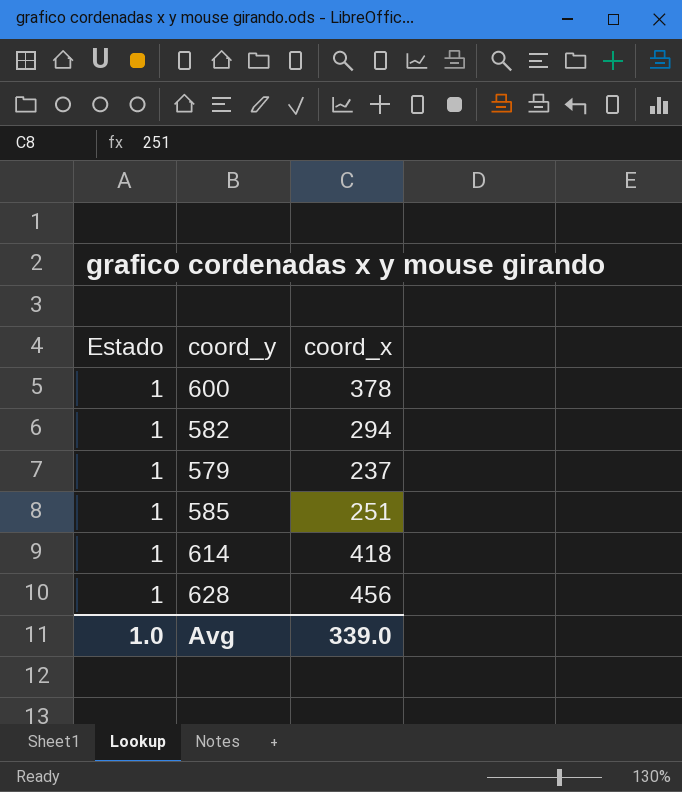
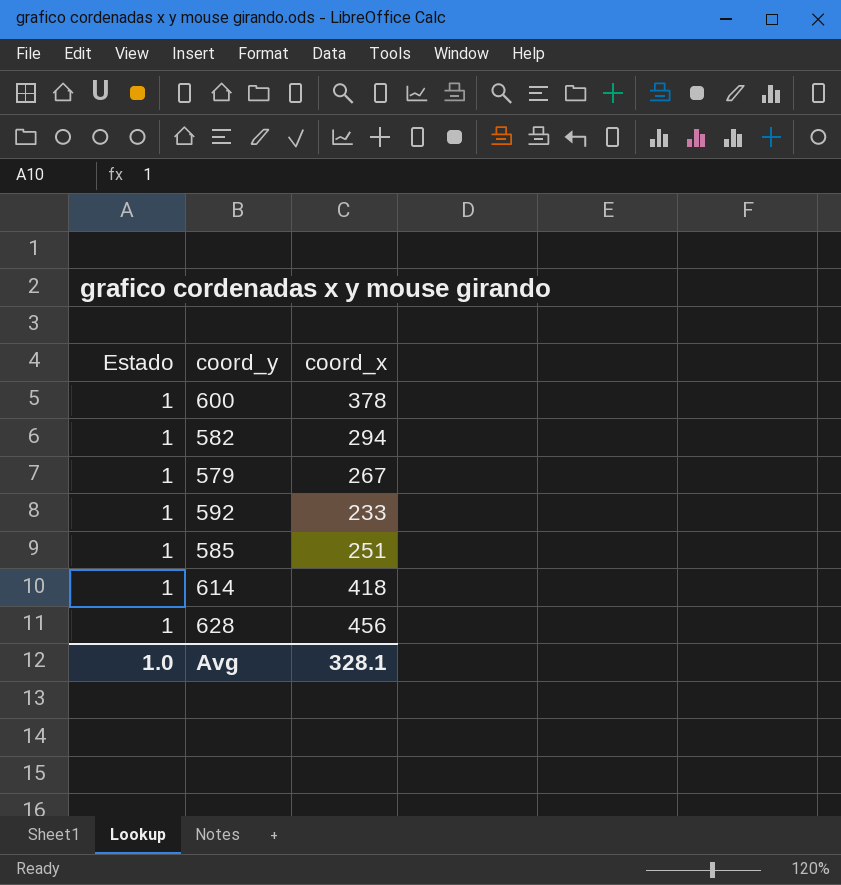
579 | coord_x: 237 -> 267
row 592: none -> 1 | 233
Avg | coord_x: 339.0 -> 328.1

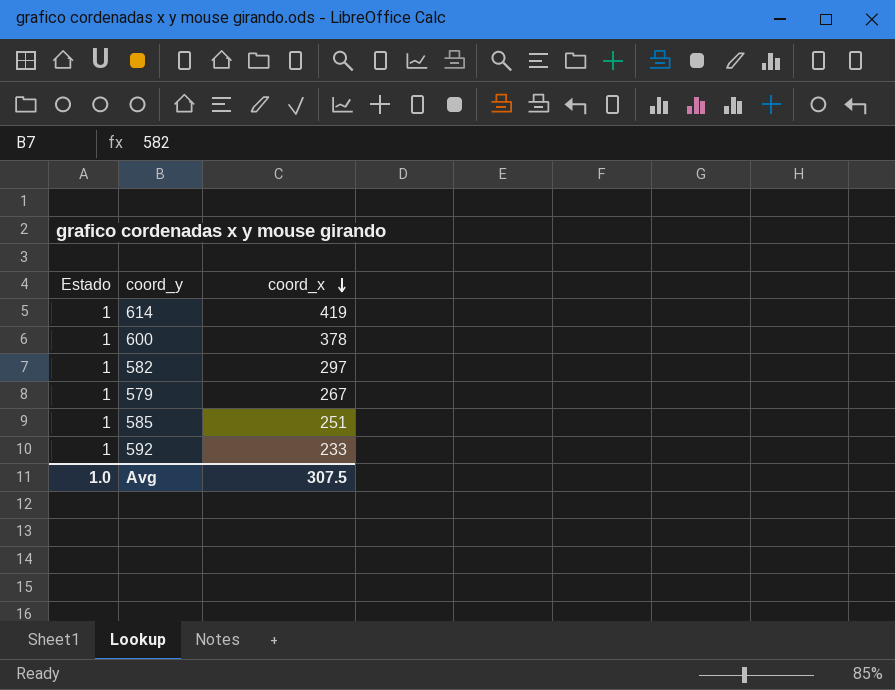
row order: none -> coord_x descending
row 628: 1 | 456 -> none
614 | coord_x: 418 -> 419
582 | coord_x: 294 -> 297
Avg | coord_x: 328.1 -> 307.5

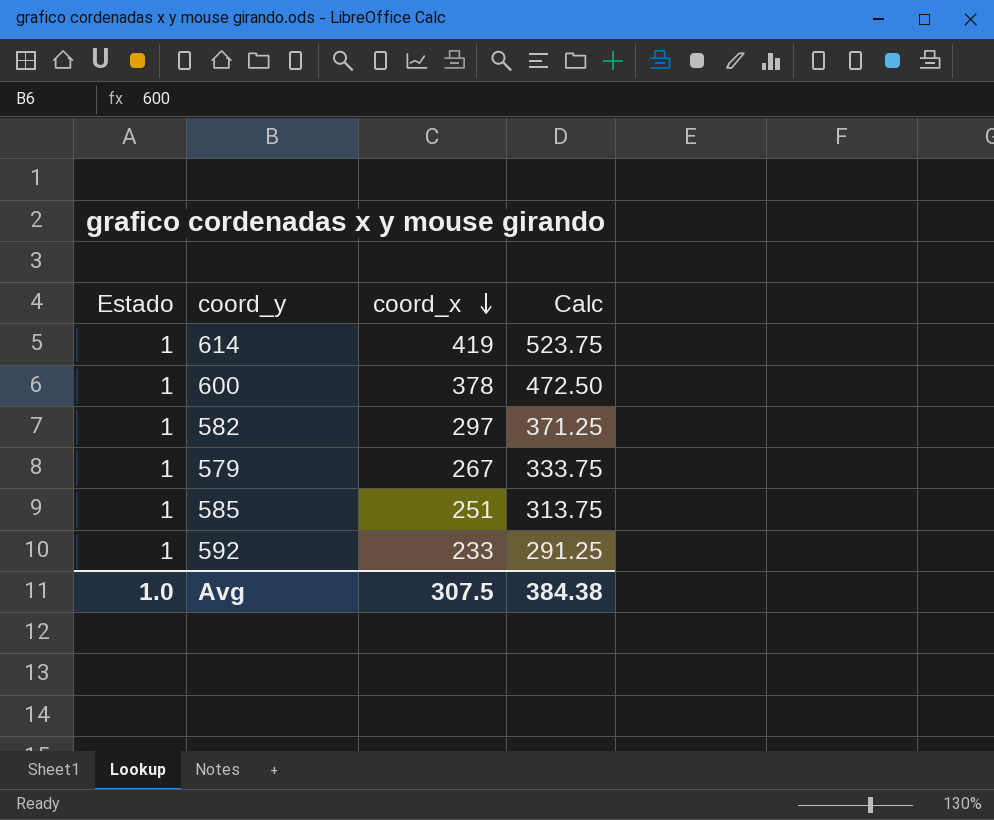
column Calc | formula: none -> [coord_x] * 1.25

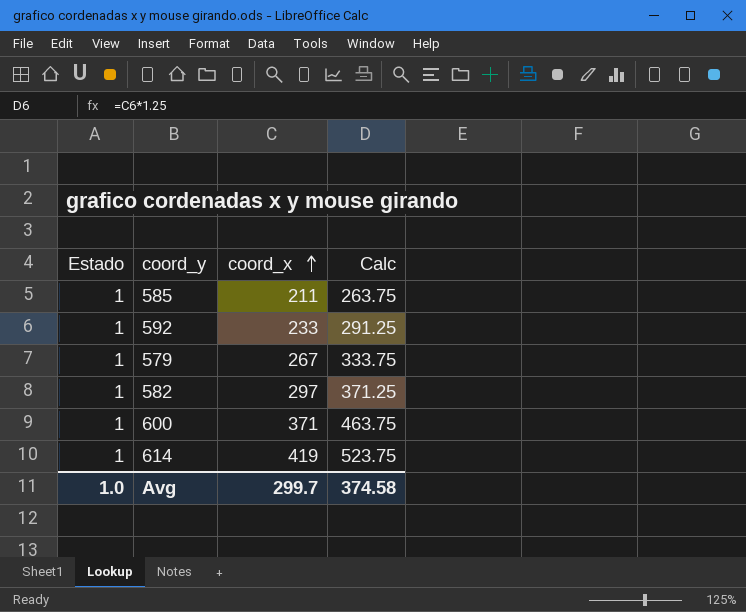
row order: coord_x descending -> coord_x ascending
585 | coord_x: 251 -> 211
585 | Calc: 313.75 -> 263.75
600 | coord_x: 378 -> 371
600 | Calc: 472.50 -> 463.75
Avg | coord_x: 307.5 -> 299.7
Avg | Calc: 384.38 -> 374.58

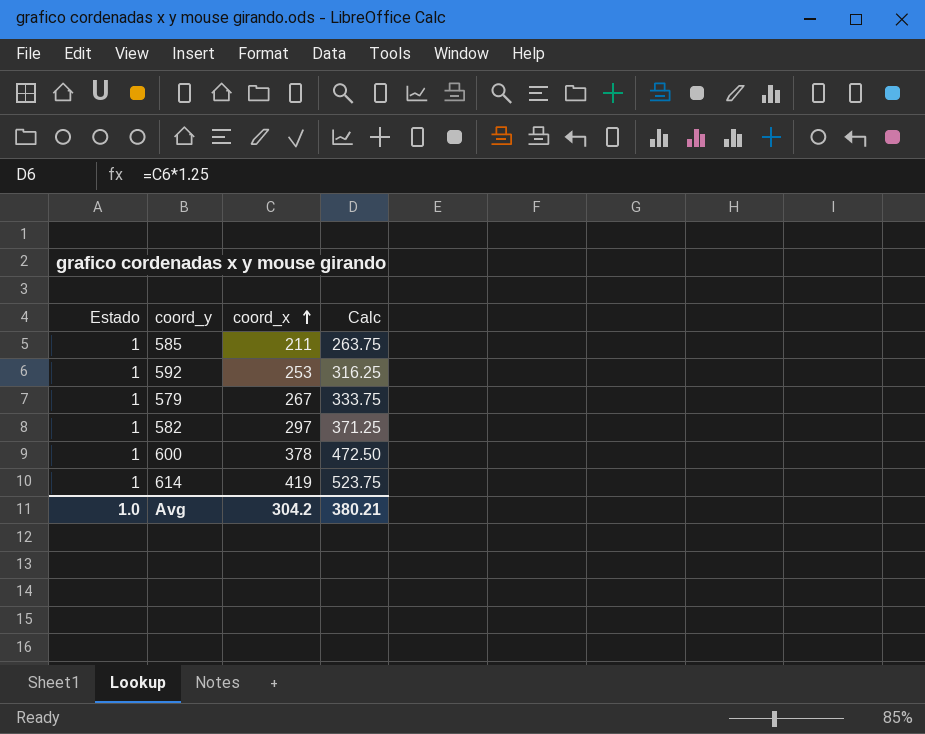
592 | coord_x: 233 -> 253
592 | Calc: 291.25 -> 316.25
600 | coord_x: 371 -> 378
600 | Calc: 463.75 -> 472.50
Avg | coord_x: 299.7 -> 304.2
Avg | Calc: 374.58 -> 380.21

